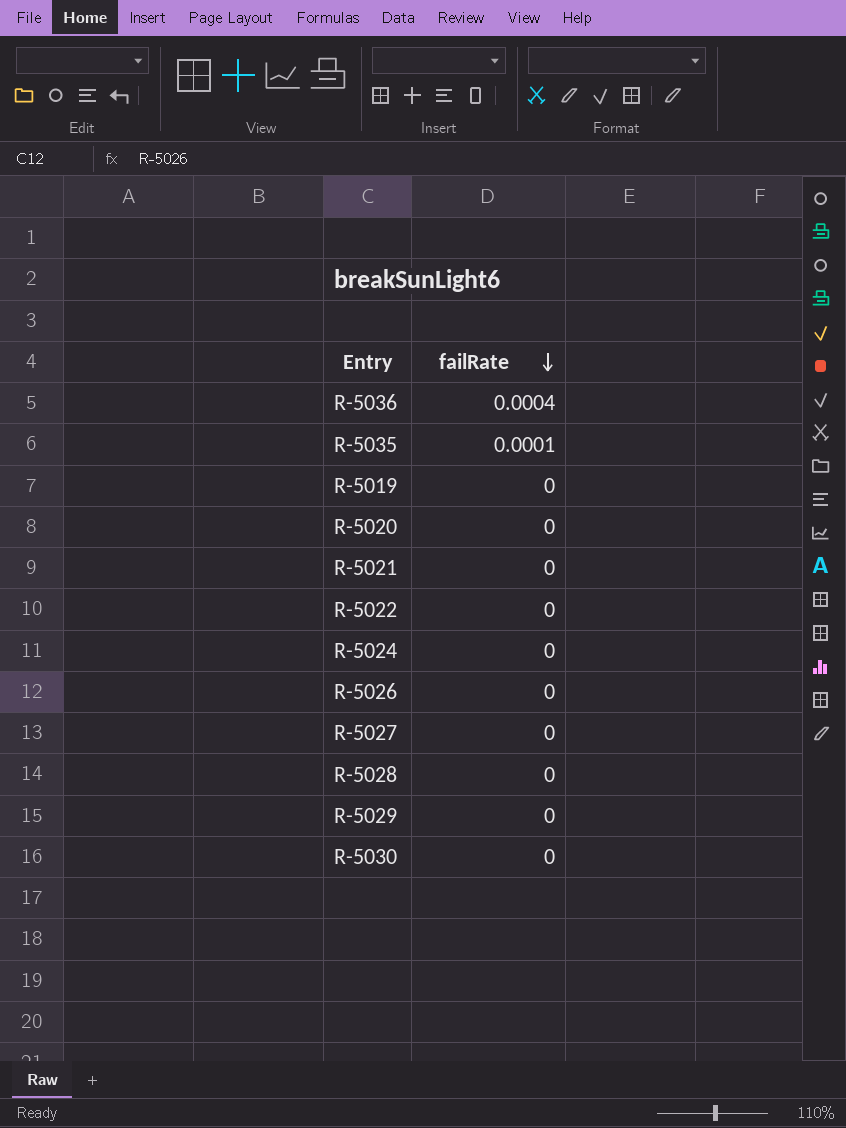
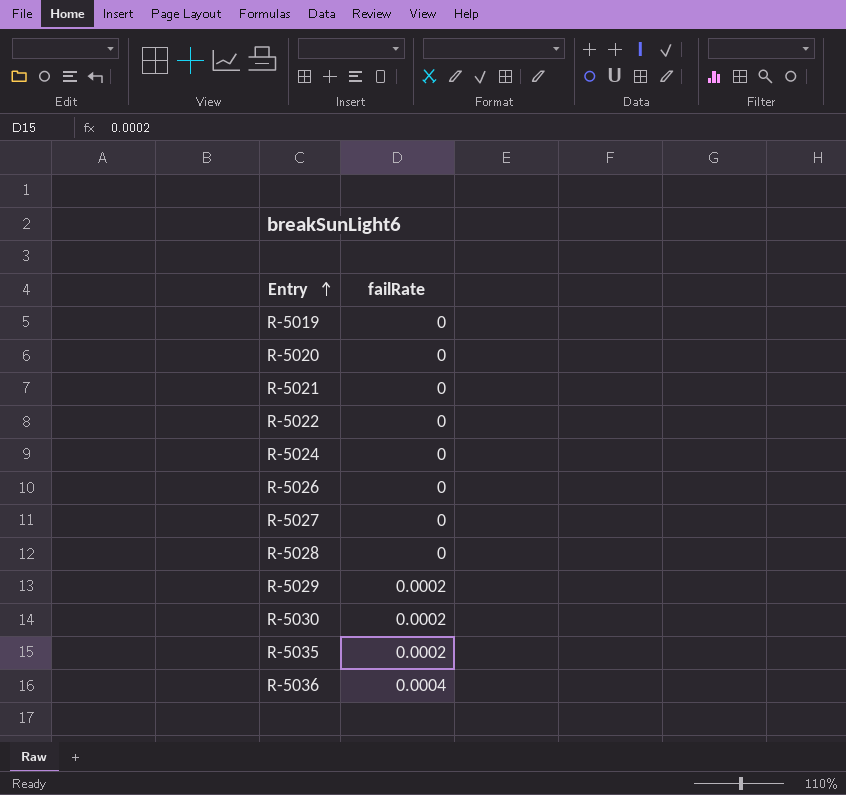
row order: failRate descending -> Entry ascending
R-5029 | failRate: 0 -> 0.0002
R-5030 | failRate: 0 -> 0.0002
R-5035 | failRate: 0.0001 -> 0.0002

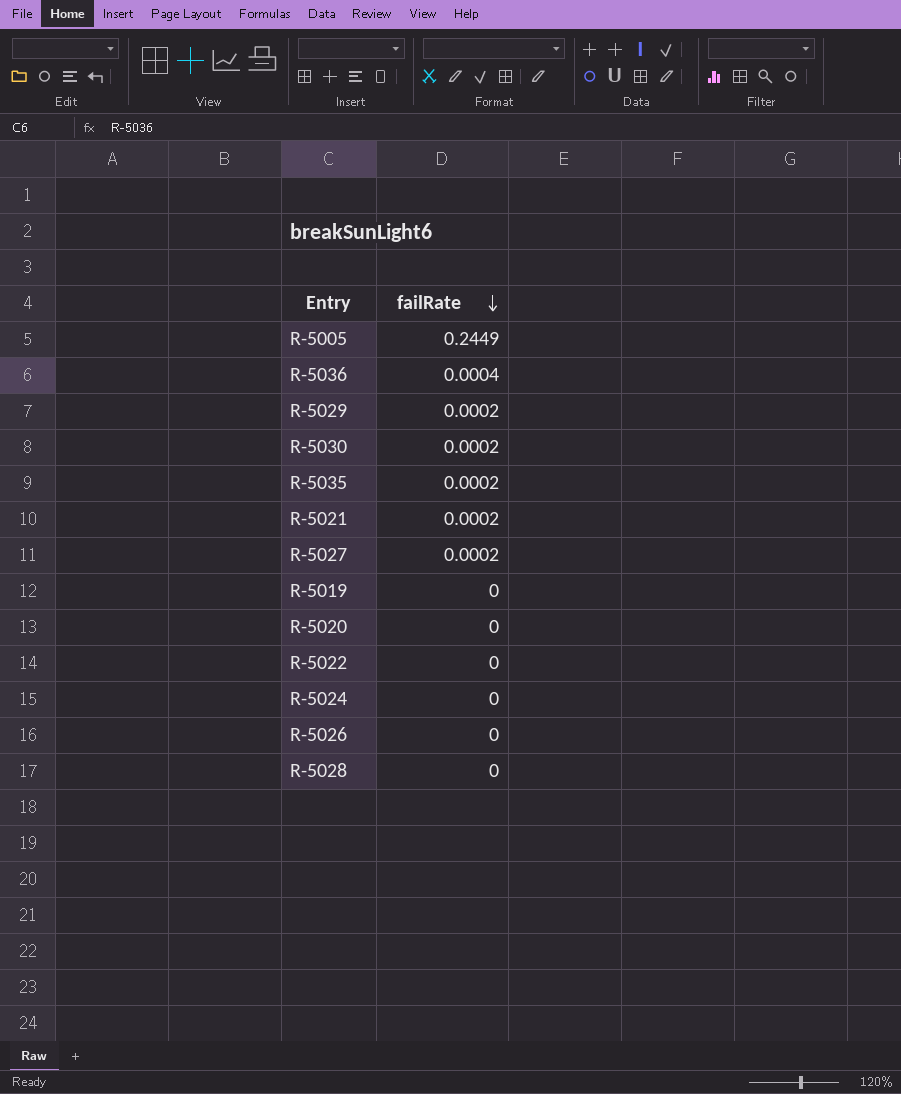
row order: Entry ascending -> failRate descending
row R-5005: none -> 0.2449
R-5021 | failRate: 0 -> 0.0002
R-5027 | failRate: 0 -> 0.0002

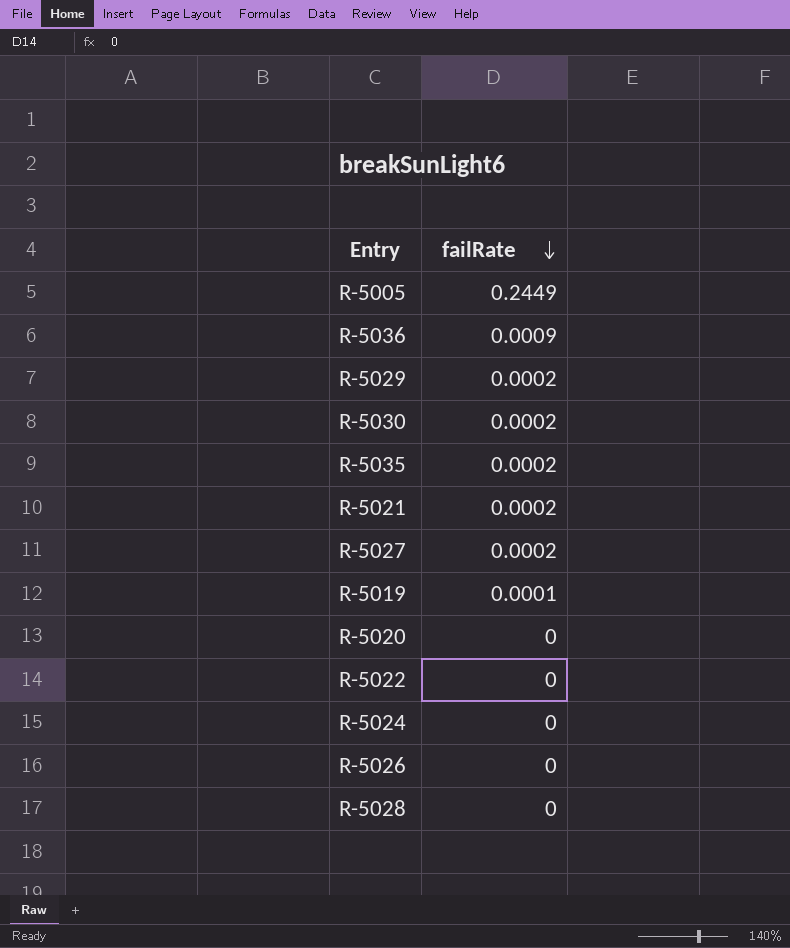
R-5036 | failRate: 0.0004 -> 0.0009
R-5019 | failRate: 0 -> 0.0001

